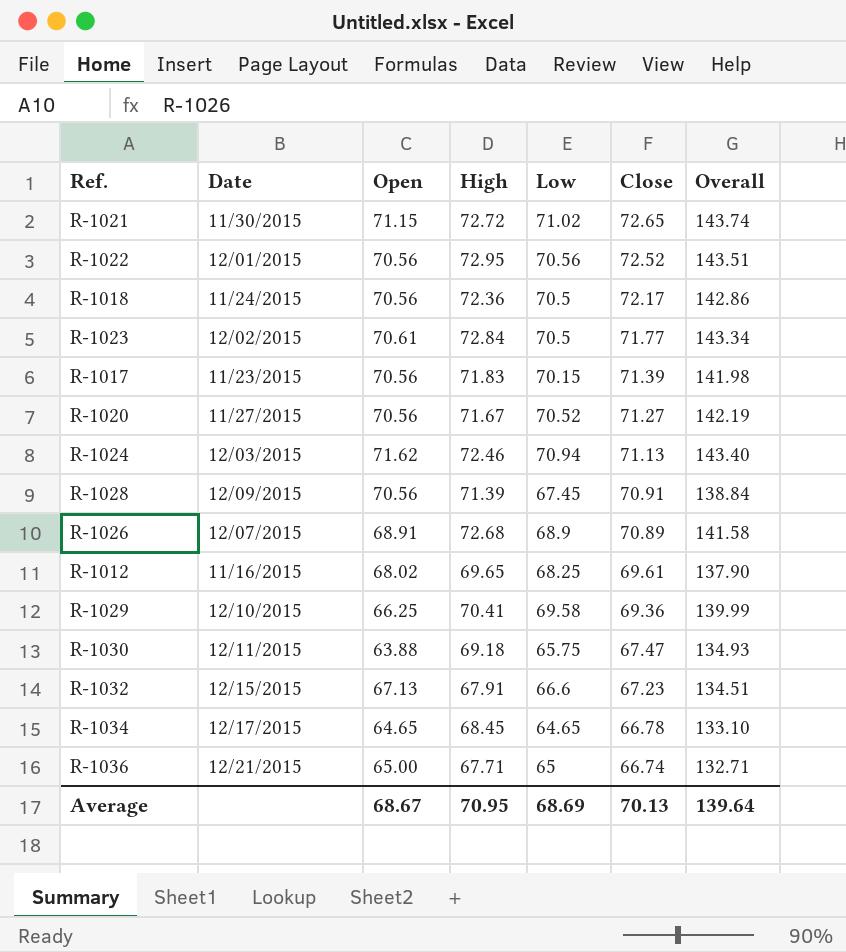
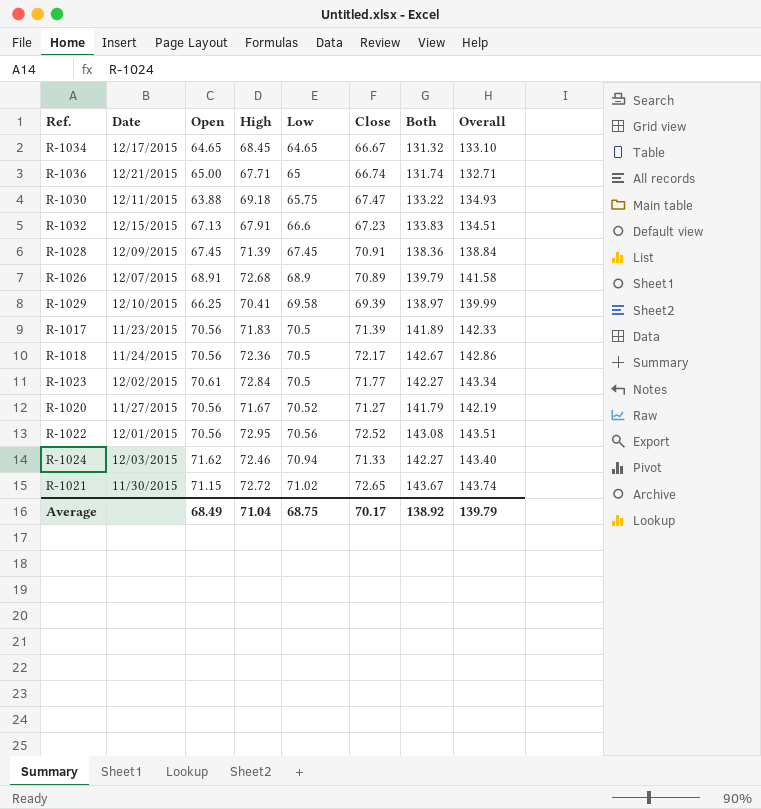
row order: Close descending -> Low ascending
column Both | formula: none -> [Low] + [Close]
row R-1012: 11/16/2015 | 68.02 | 69.65 | 68.25 | 69.61 | 137.90 -> none
R-1034 | Close: 66.78 -> 66.67
R-1028 | Open: 70.56 -> 67.45
R-1029 | Close: 69.36 -> 69.39
R-1017 | Low: 70.15 -> 70.5
R-1017 | Overall: 141.98 -> 142.33
R-1024 | Close: 71.13 -> 71.33
Average | Open: 68.67 -> 68.49
Average | High: 70.95 -> 71.04
Average | Low: 68.69 -> 68.75
Average | Close: 70.13 -> 70.17
Average | Overall: 139.64 -> 139.79

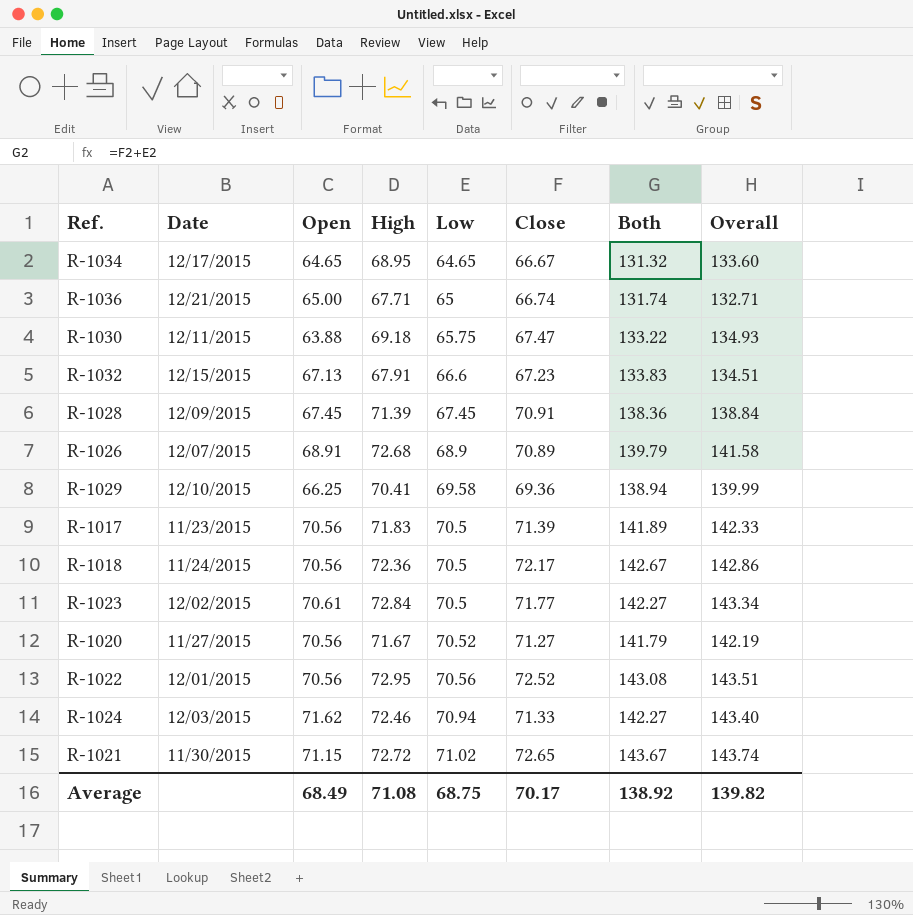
R-1034 | High: 68.45 -> 68.95
R-1034 | Overall: 133.10 -> 133.60
R-1029 | Close: 69.39 -> 69.36
R-1029 | Both: 138.97 -> 138.94
Average | High: 71.04 -> 71.08
Average | Overall: 139.79 -> 139.82

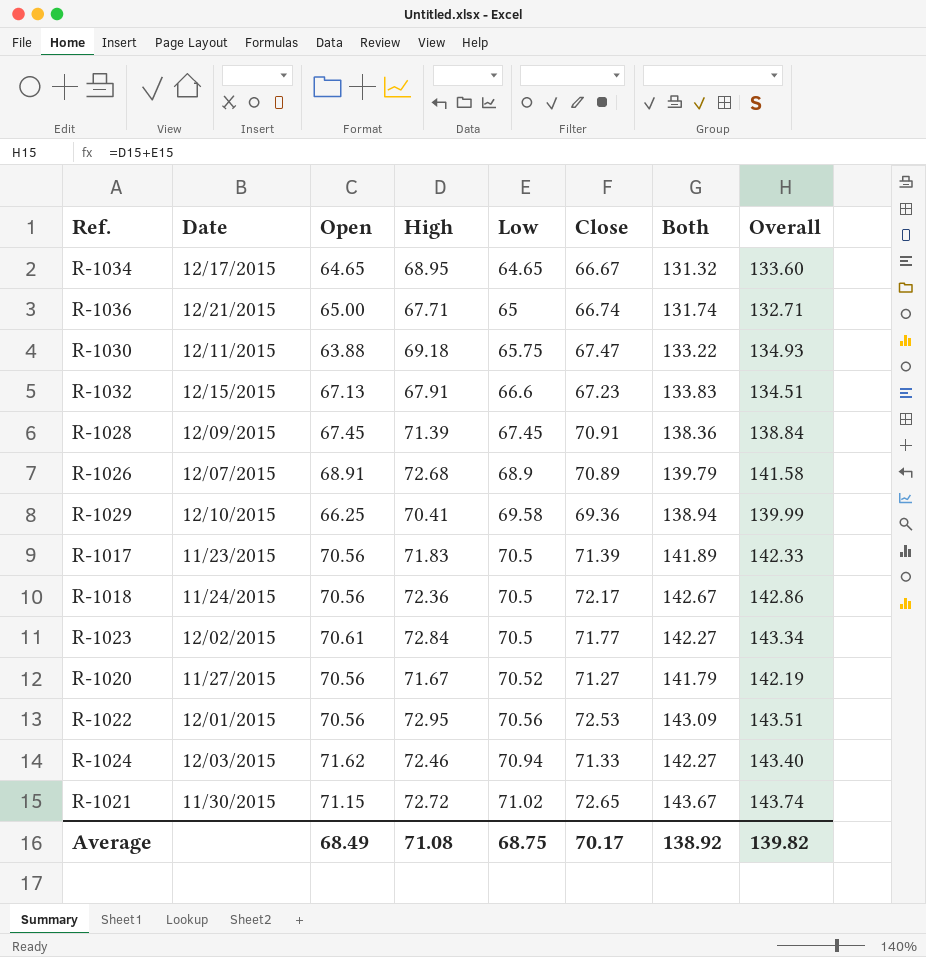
R-1022 | Close: 72.52 -> 72.53
R-1022 | Both: 143.08 -> 143.09

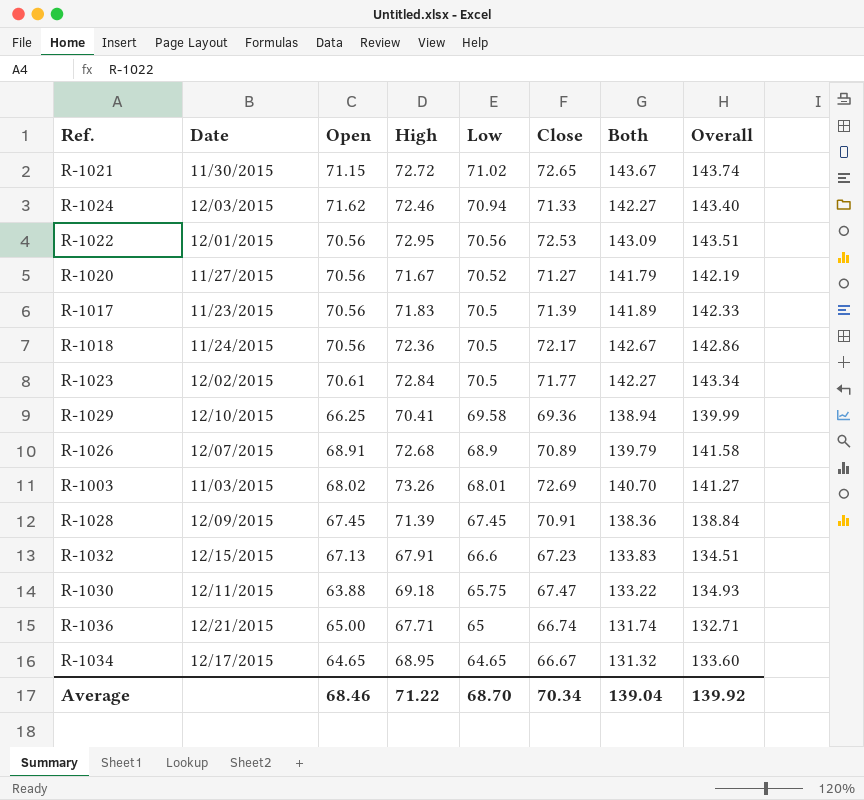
row order: Low ascending -> Low descending
row R-1003: none -> 11/03/2015 | 68.02 | 73.26 | 68.01 | 72.69 | 140.70 | 141.27
Average | Open: 68.49 -> 68.46
Average | High: 71.08 -> 71.22
Average | Low: 68.75 -> 68.70
Average | Close: 70.17 -> 70.34
Average | Both: 138.92 -> 139.04
Average | Overall: 139.82 -> 139.92

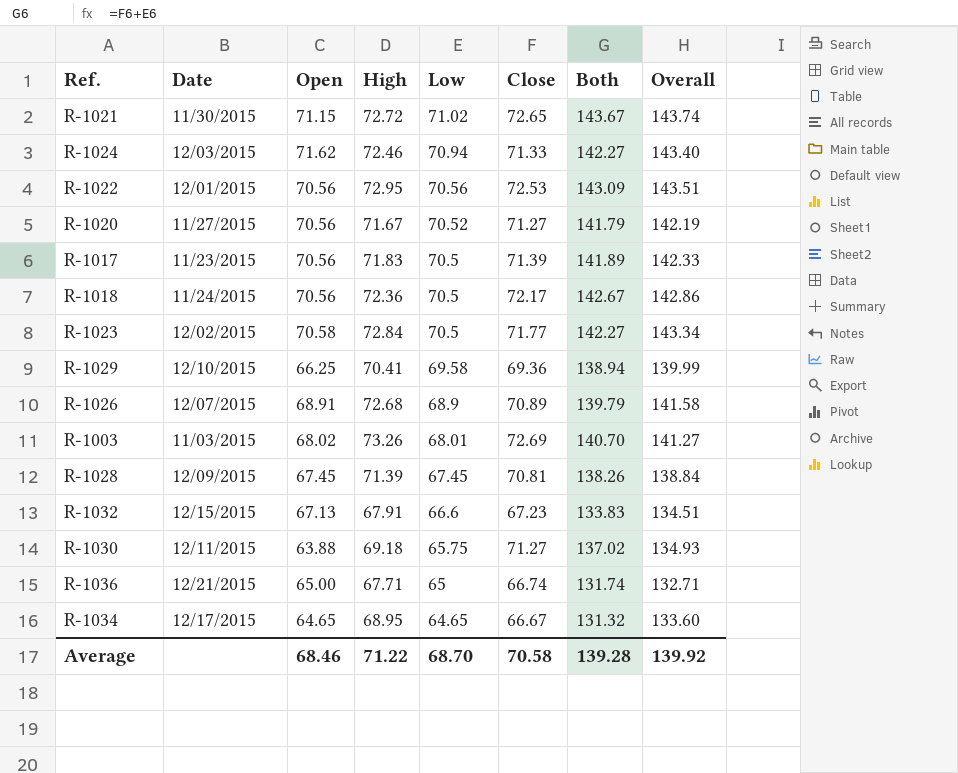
R-1023 | Open: 70.61 -> 70.58
R-1028 | Close: 70.91 -> 70.81
R-1028 | Both: 138.36 -> 138.26
R-1030 | Close: 67.47 -> 71.27
R-1030 | Both: 133.22 -> 137.02
Average | Close: 70.34 -> 70.58
Average | Both: 139.04 -> 139.28

